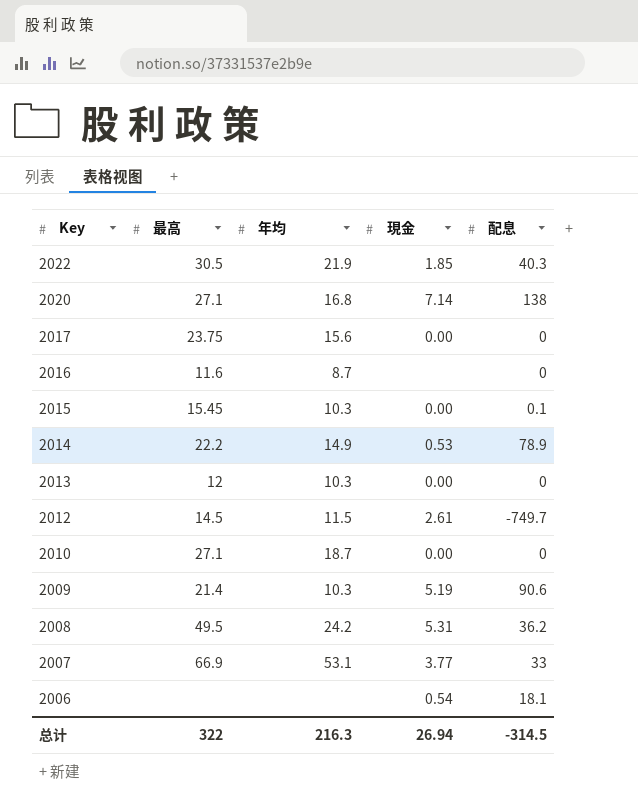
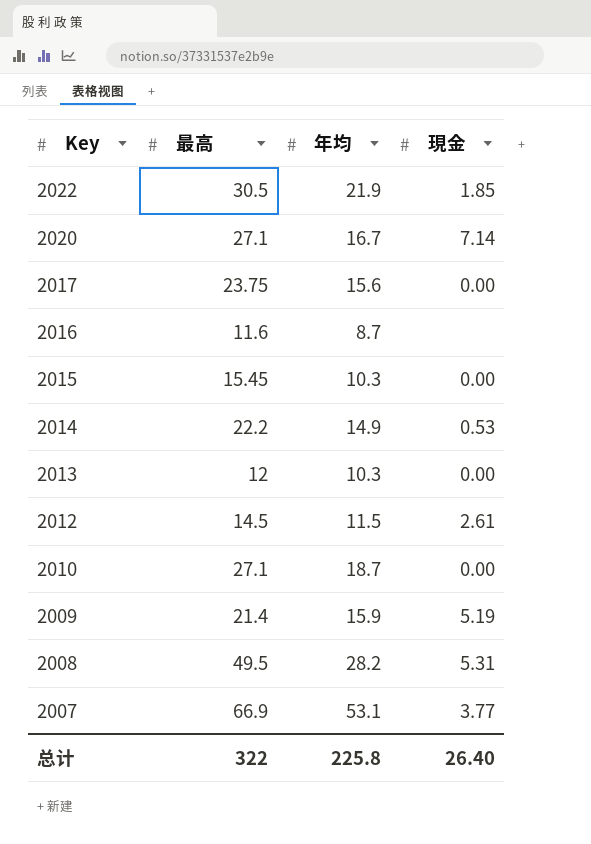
column 配息 | position: 5 -> none
row 2006: none | none | 0.54 | 18.1 -> none
2020 | 年均: 16.8 -> 16.7
2009 | 年均: 10.3 -> 15.9
2008 | 年均: 24.2 -> 28.2
总计 | 年均: 216.3 -> 225.8
总计 | 現金: 26.94 -> 26.40

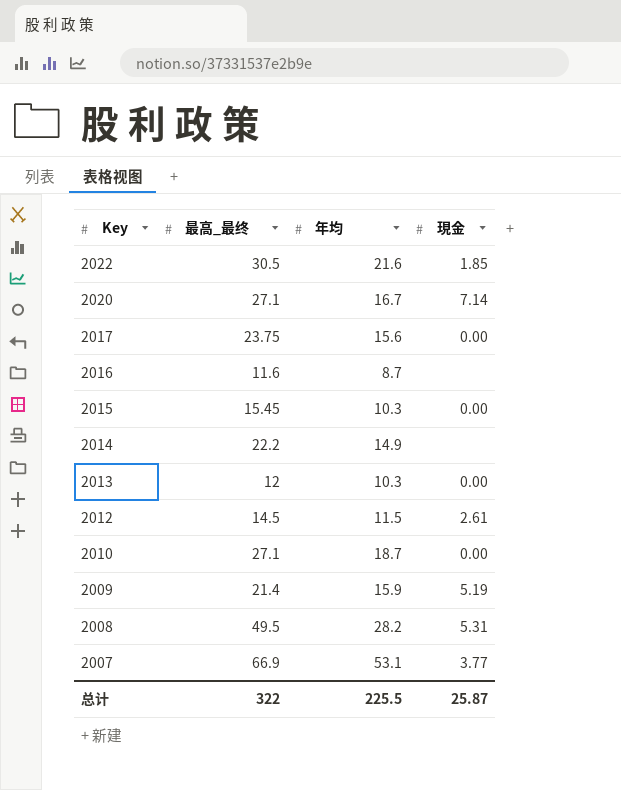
column name: 最高 -> 最高_最终
2022 | 年均: 21.9 -> 21.6
2014 | 現金: 0.53 -> none
总计 | 年均: 225.8 -> 225.5
总计 | 現金: 26.40 -> 25.87

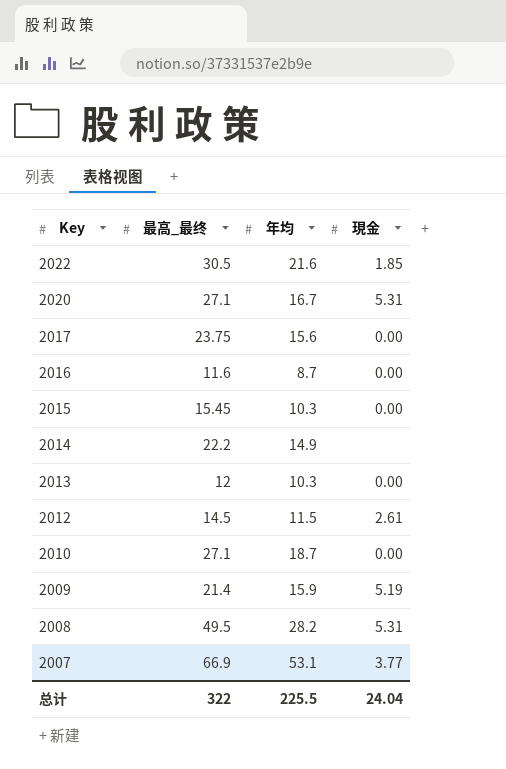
2020 | 現金: 7.14 -> 5.31
2016 | 現金: none -> 0.00
总计 | 現金: 25.87 -> 24.04

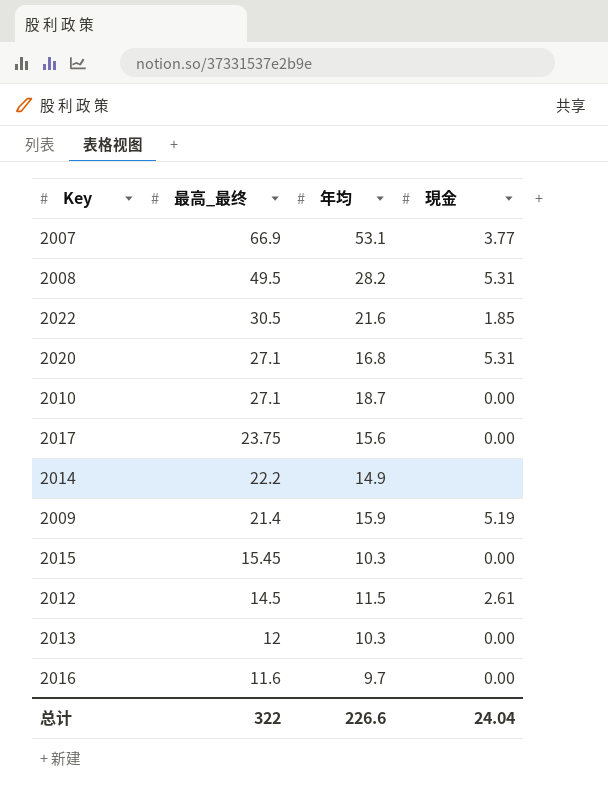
row order: Key descending -> 最高_最终 descending
2020 | 年均: 16.7 -> 16.8
2016 | 年均: 8.7 -> 9.7
总计 | 年均: 225.5 -> 226.6

